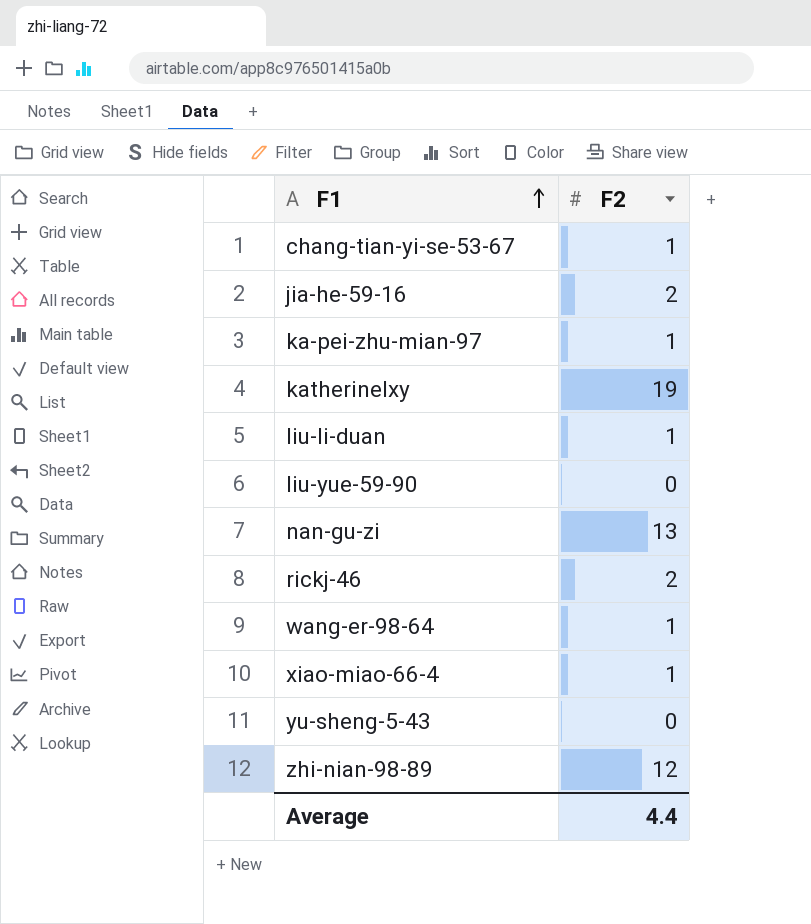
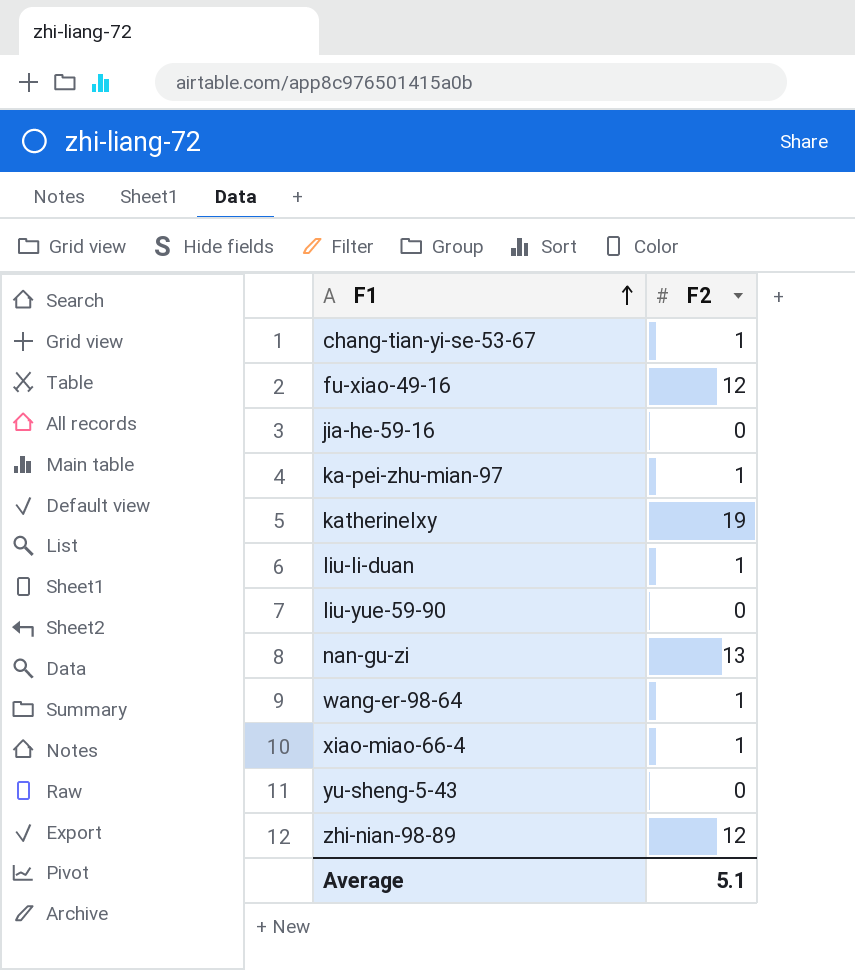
row rickj-46: 2 -> none
row fu-xiao-49-16: none -> 12
jia-he-59-16 | F2: 2 -> 0
Average | F2: 4.4 -> 5.1

